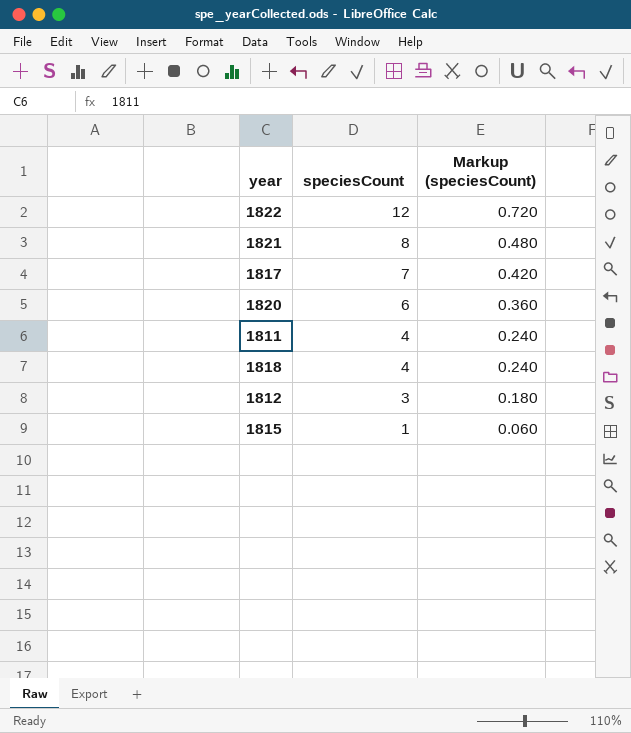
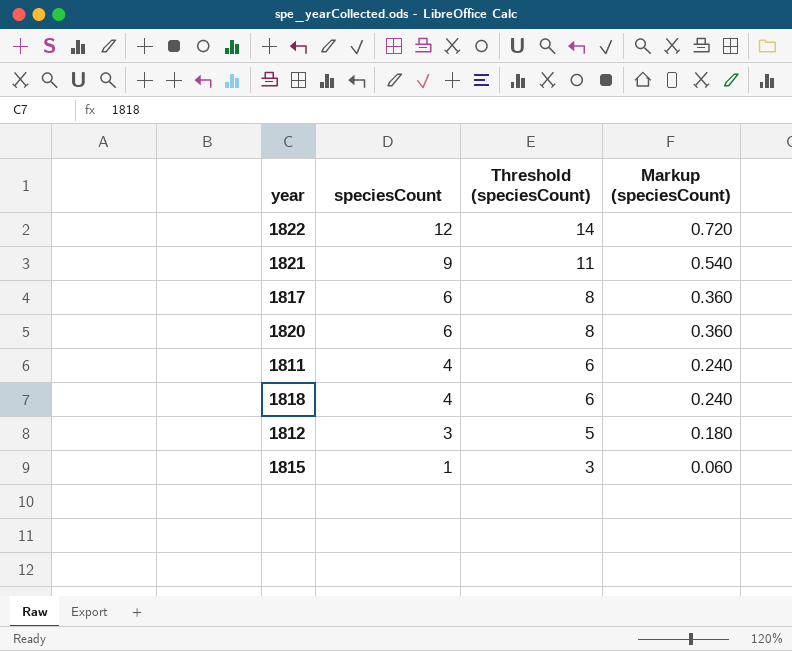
column Threshold (speciesCount) | formula: none -> [speciesCount] + 2
1821 | speciesCount: 8 -> 9
1821 | Markup (speciesCount): 0.480 -> 0.540
1817 | speciesCount: 7 -> 6
1817 | Markup (speciesCount): 0.420 -> 0.360

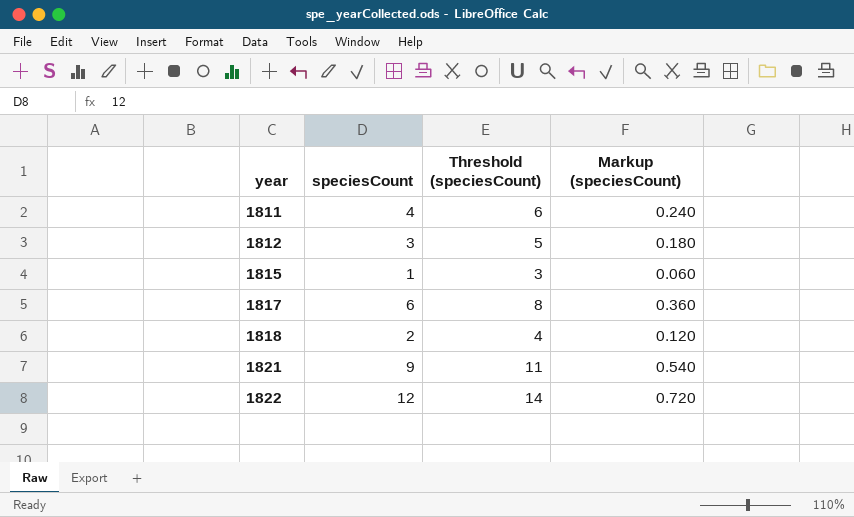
row order: speciesCount descending -> year ascending
row 1820: 6 | 8 | 0.360 -> none
1818 | speciesCount: 4 -> 2
1818 | Threshold (speciesCount): 6 -> 4
1818 | Markup (speciesCount): 0.240 -> 0.120

